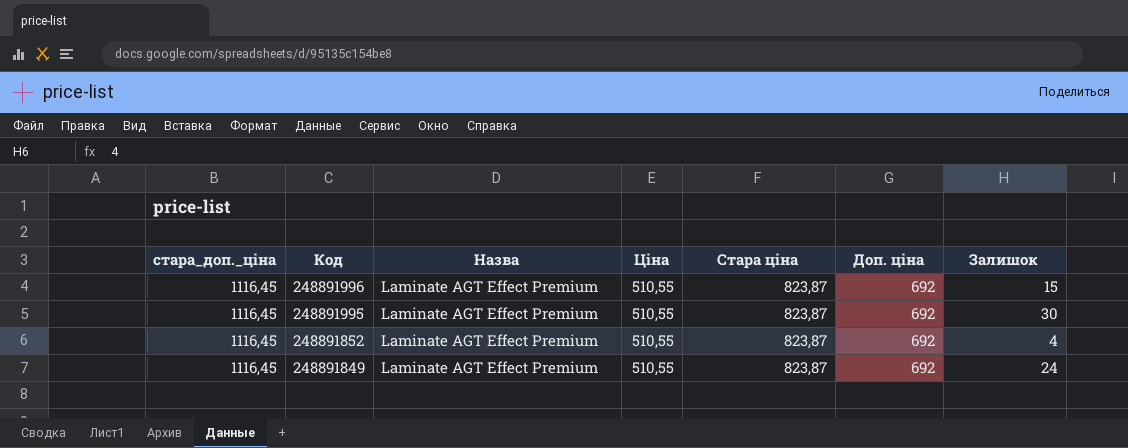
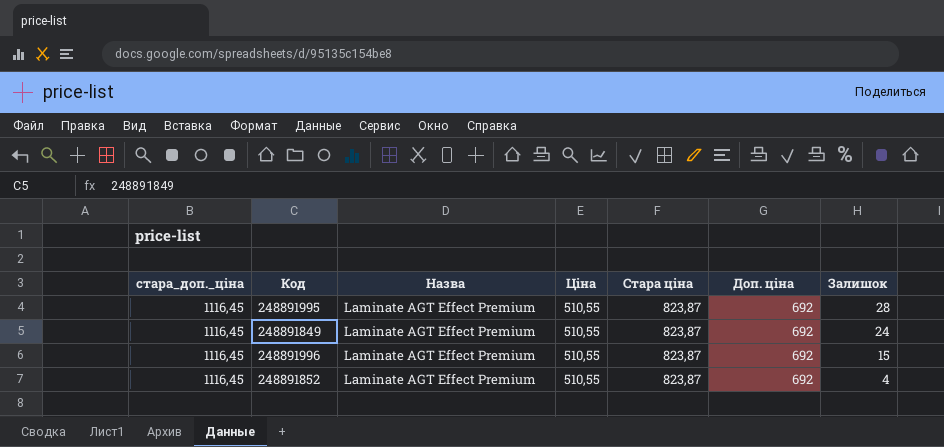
row order: Код descending -> Залишок descending
248891995 | Залишок: 30 -> 28

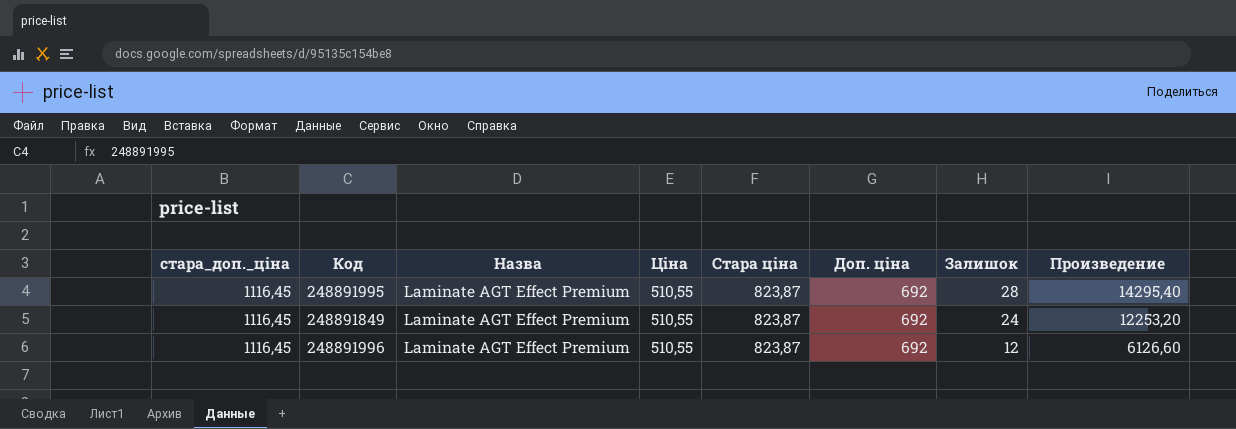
column Произведение | formula: none -> [Ціна] * [Залишок]
row 248891852: 1116,45 | Laminate AGT Effect Premium | 510,55 | 823,87 | 692 | 4 -> none
248891996 | Залишок: 15 -> 12

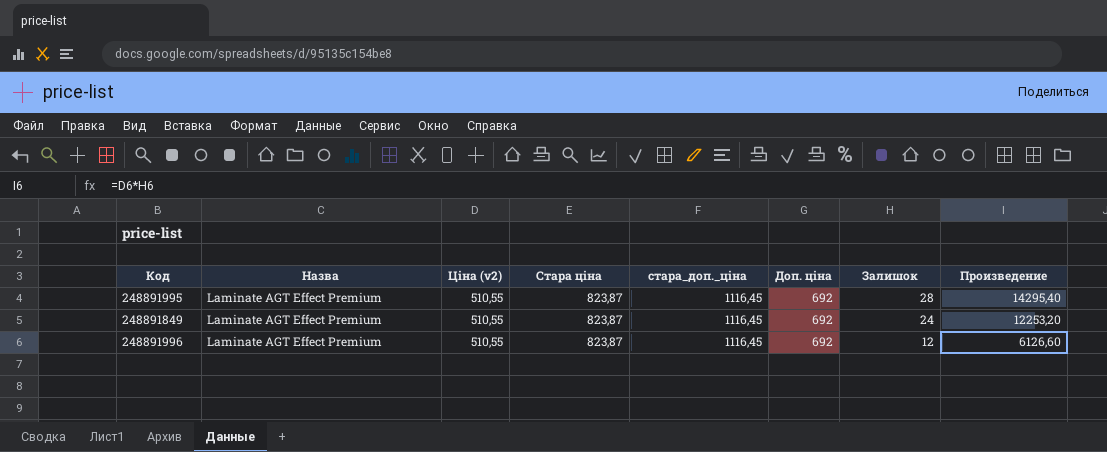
column name: Ціна -> Ціна (v2)
column стара_доп._ціна | position: 1 -> 5

